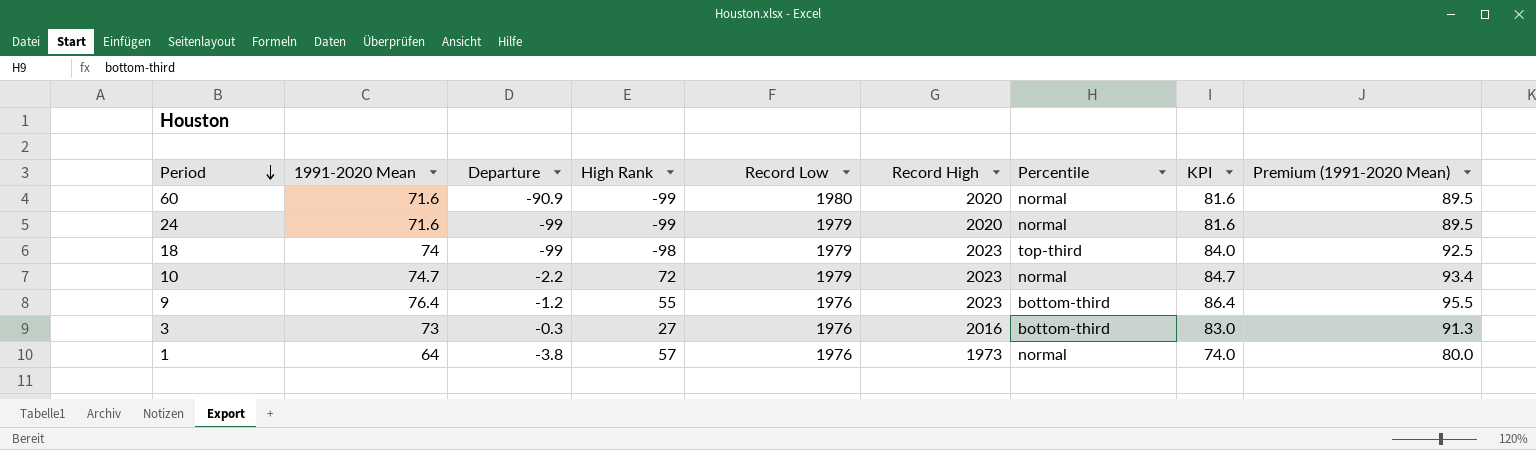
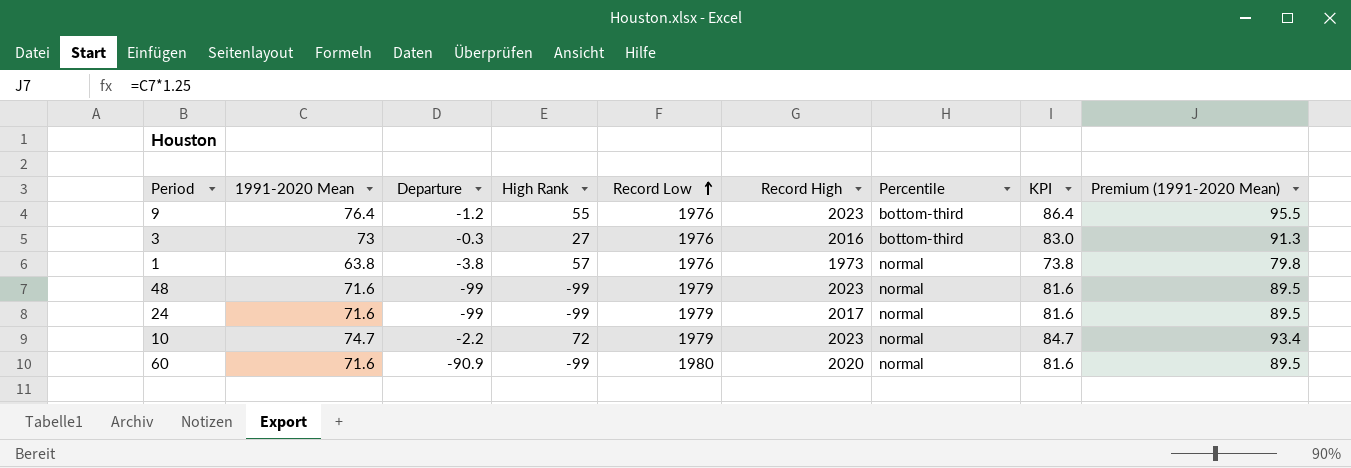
row order: Period descending -> Record Low ascending
row 18: 74 | -99 | -98 | 1979 | 2023 | top-third | 84.0 | 92.5 -> none
1 | 1991-2020 Mean: 64 -> 63.8
1 | KPI: 74.0 -> 73.8
1 | Premium (1991-2020 Mean): 80.0 -> 79.8
row 48: none -> 71.6 | -99 | -99 | 1979 | 2023 | normal | 81.6 | 89.5
24 | Record High: 2020 -> 2017

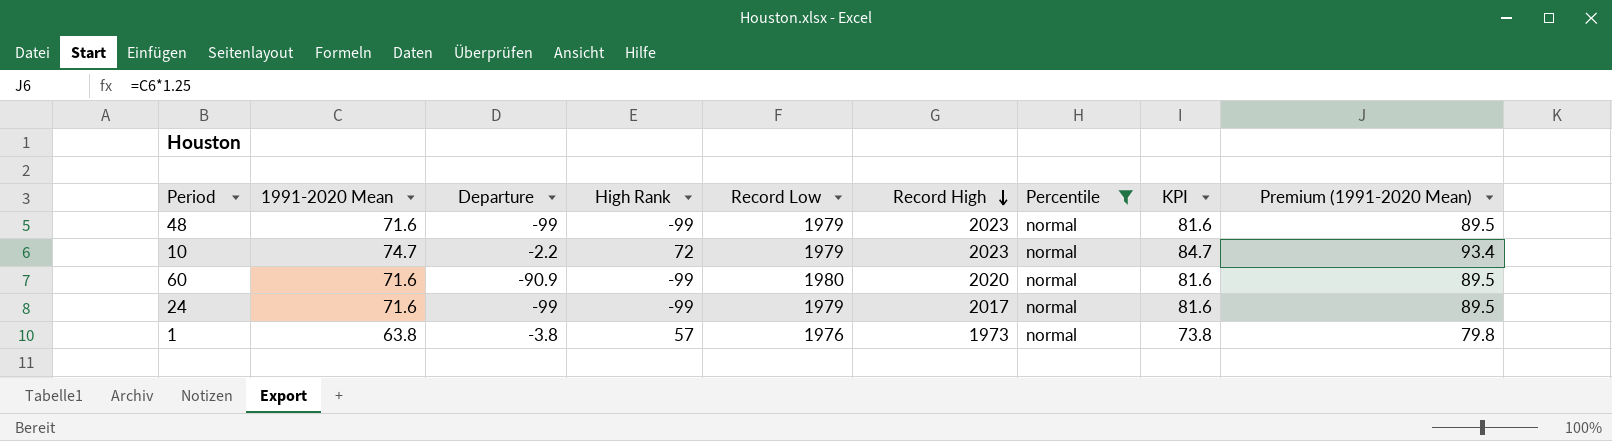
filter: none -> Percentile = normal
row order: Record Low ascending -> Record High descending

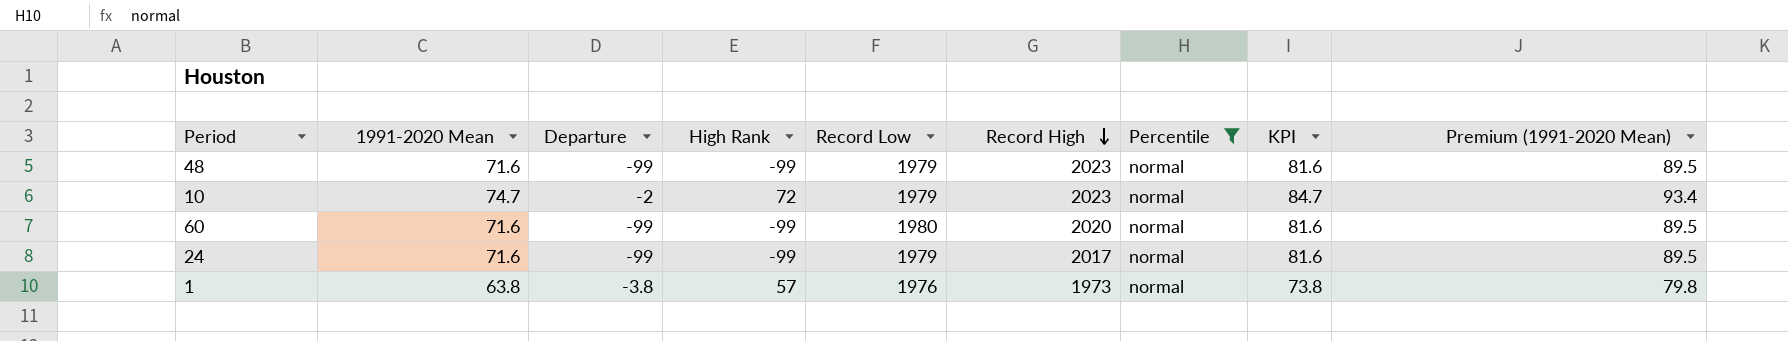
10 | Departure: -2.2 -> -2
60 | Departure: -90.9 -> -99

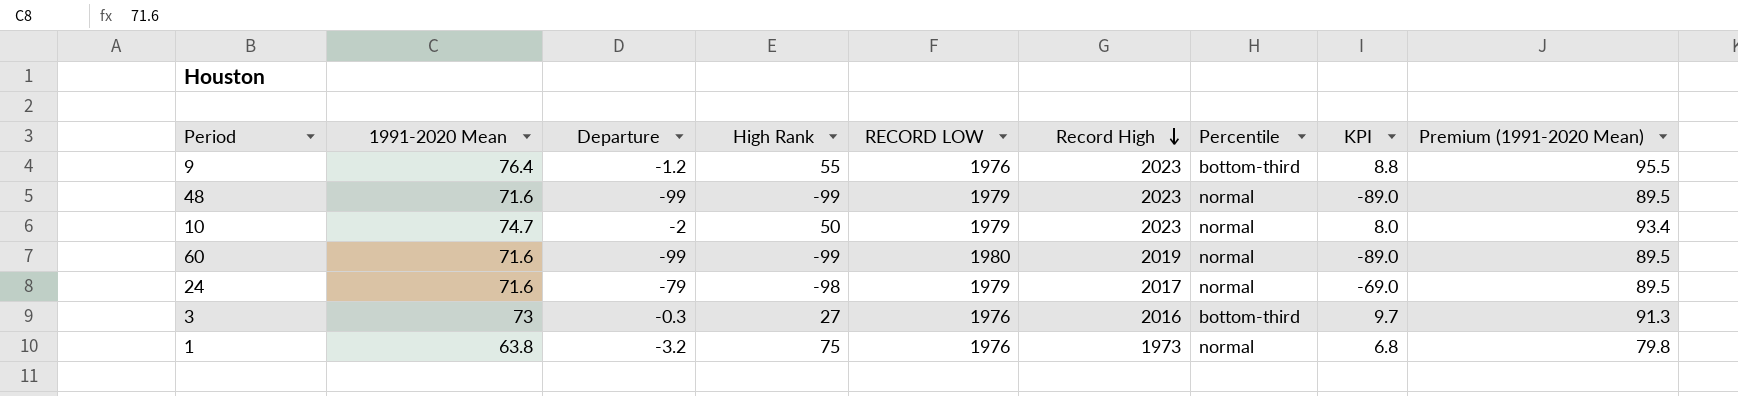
filter: Percentile = normal -> none
column name: Record Low -> RECORD LOW
column KPI | formula: [1991-2020 Mean] + 10 -> [Departure] + 10
10 | High Rank: 72 -> 50
60 | Record High: 2020 -> 2019
24 | Departure: -99 -> -79
24 | High Rank: -99 -> -98
1 | Departure: -3.8 -> -3.2
1 | High Rank: 57 -> 75

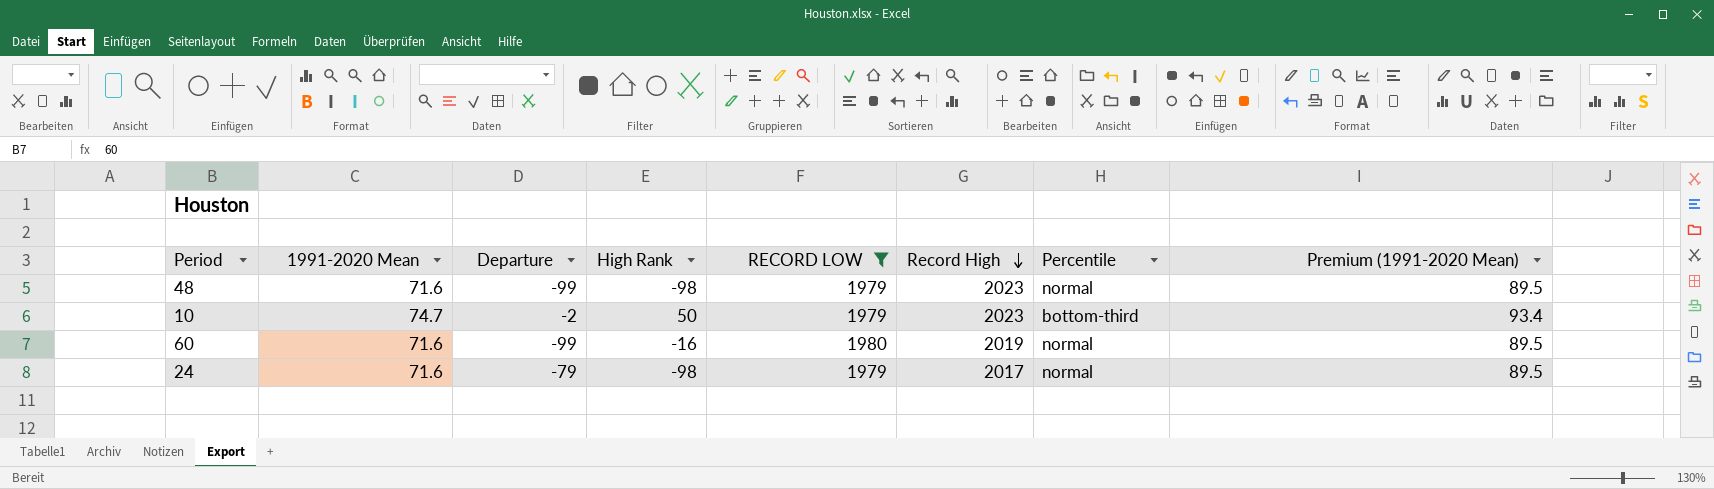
filter: none -> RECORD LOW != 1976
column KPI | formula: [Departure] + 10 -> none
48 | High Rank: -99 -> -98
10 | Percentile: normal -> bottom-third
60 | High Rank: -99 -> -16

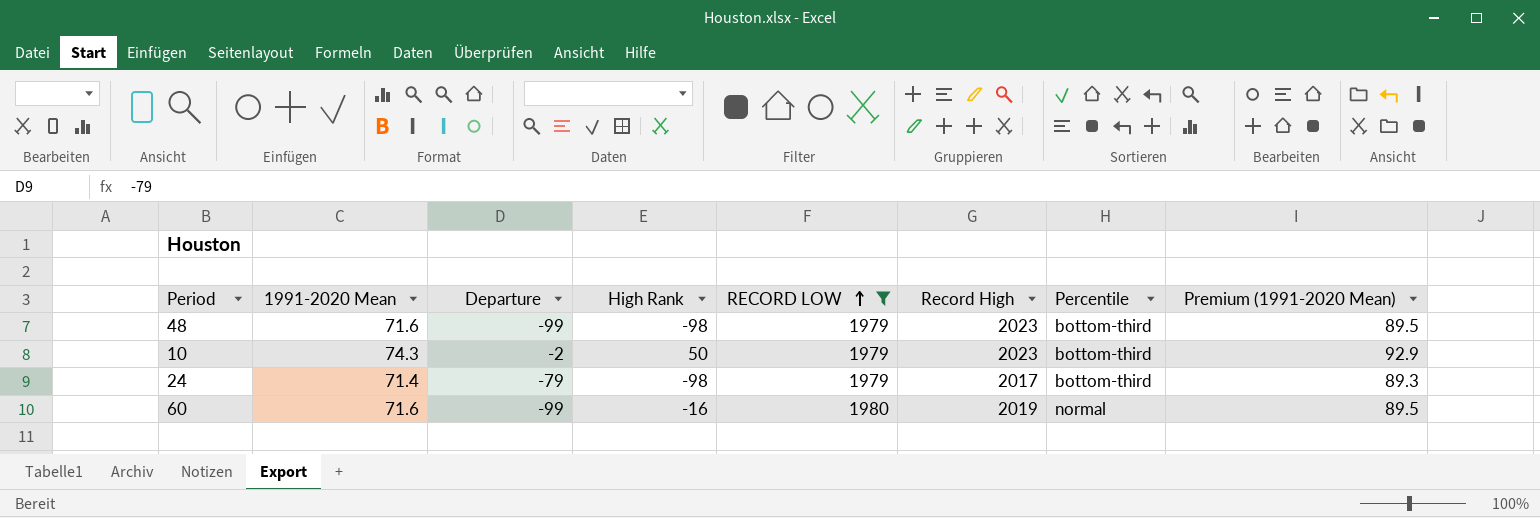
row order: Record High descending -> RECORD LOW ascending
48 | Percentile: normal -> bottom-third
10 | 1991-2020 Mean: 74.7 -> 74.3
10 | Premium (1991-2020 Mean): 93.4 -> 92.9
24 | 1991-2020 Mean: 71.6 -> 71.4
24 | Percentile: normal -> bottom-third
24 | Premium (1991-2020 Mean): 89.5 -> 89.3

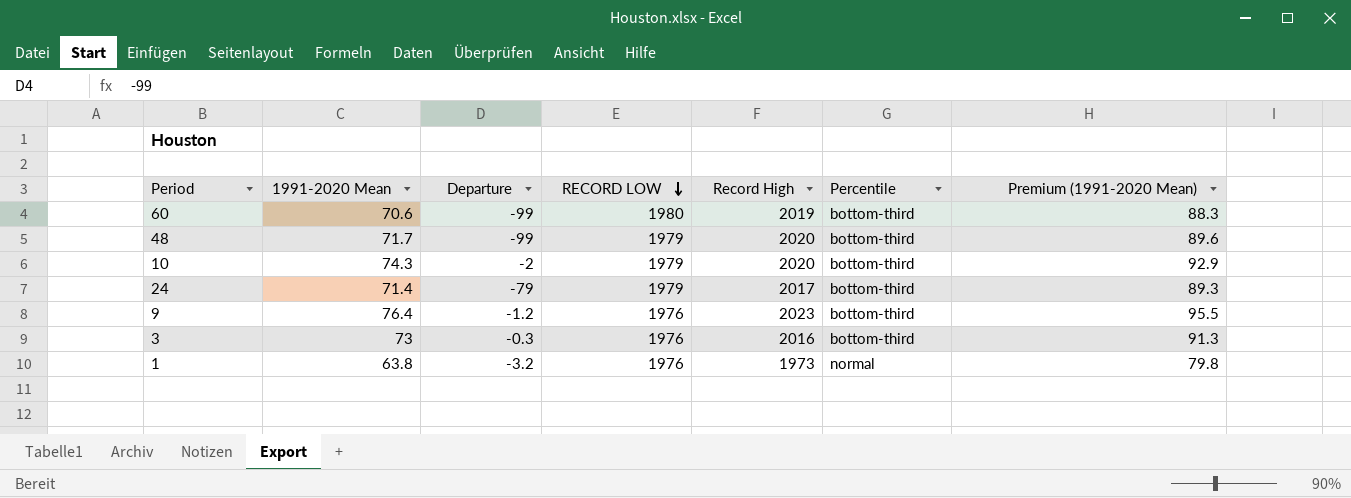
filter: RECORD LOW != 1976 -> none
row order: RECORD LOW ascending -> RECORD LOW descending
column High Rank | position: 4 -> none
60 | 1991-2020 Mean: 71.6 -> 70.6
60 | Percentile: normal -> bottom-third
60 | Premium (1991-2020 Mean): 89.5 -> 88.3
48 | 1991-2020 Mean: 71.6 -> 71.7
48 | Record High: 2023 -> 2020
48 | Premium (1991-2020 Mean): 89.5 -> 89.6
10 | Record High: 2023 -> 2020

